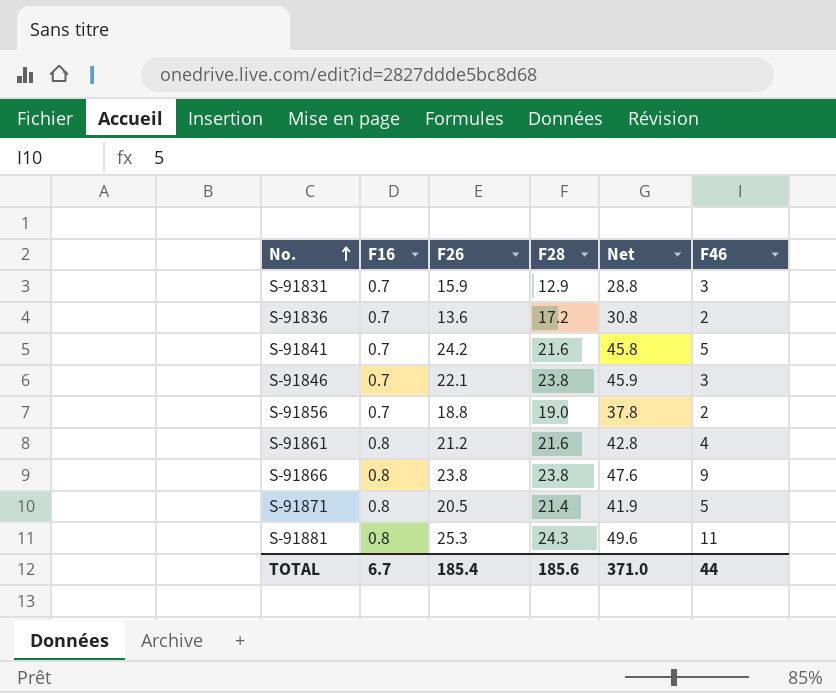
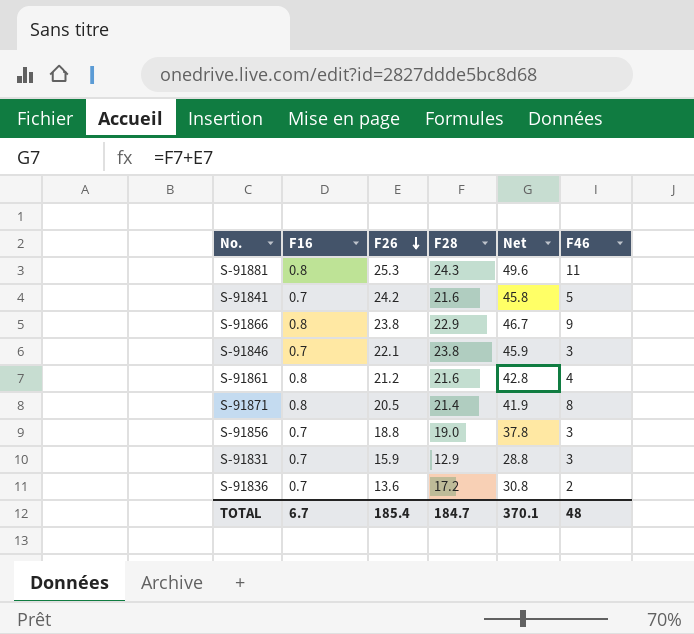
row order: No. ascending -> F26 descending
S-91866 | F28: 23.8 -> 22.9
S-91866 | Net: 47.6 -> 46.7
S-91871 | F46: 5 -> 8
S-91856 | F46: 2 -> 3
TOTAL | F28: 185.6 -> 184.7
TOTAL | Net: 371.0 -> 370.1
TOTAL | F46: 44 -> 48

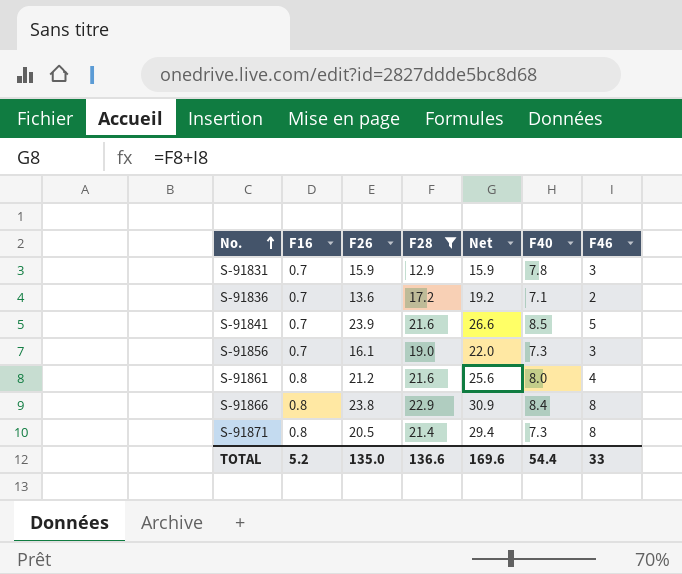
filter: none -> F28 <= 22.9
row order: F26 descending -> No. ascending
column Net | formula: [F26] + [F28] -> [F28] + [F46]
column F40 | position: none -> 6
S-91841 | F26: 24.2 -> 23.9
S-91856 | F26: 18.8 -> 16.1
S-91866 | F46: 9 -> 8
TOTAL | F16: 6.7 -> 5.2
TOTAL | F26: 185.4 -> 135.0
TOTAL | F28: 184.7 -> 136.6
TOTAL | Net: 370.1 -> 169.6
TOTAL | F46: 48 -> 33

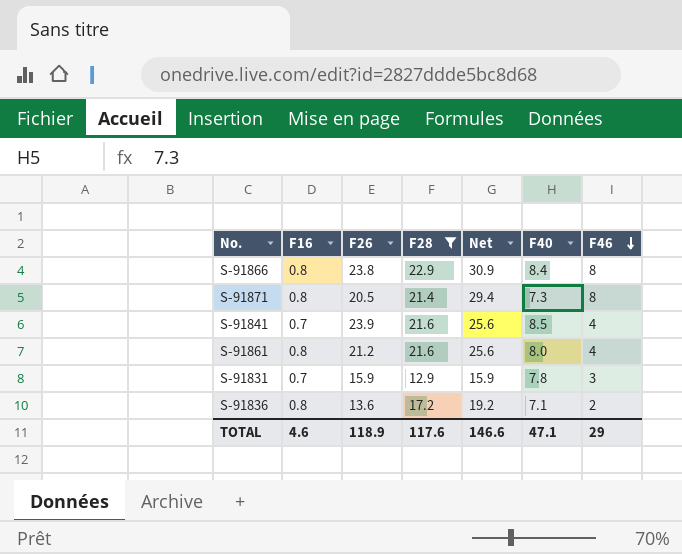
row order: No. ascending -> F46 descending
row S-91856: 0.7 | 16.1 | 19.0 | 22.0 | 7.3 | 3 -> none
S-91841 | Net: 26.6 -> 25.6
S-91841 | F46: 5 -> 4
S-91836 | F16: 0.7 -> 0.8
TOTAL | F16: 5.2 -> 4.6
TOTAL | F26: 135.0 -> 118.9
TOTAL | F28: 136.6 -> 117.6
TOTAL | Net: 169.6 -> 146.6
TOTAL | F40: 54.4 -> 47.1
TOTAL | F46: 33 -> 29

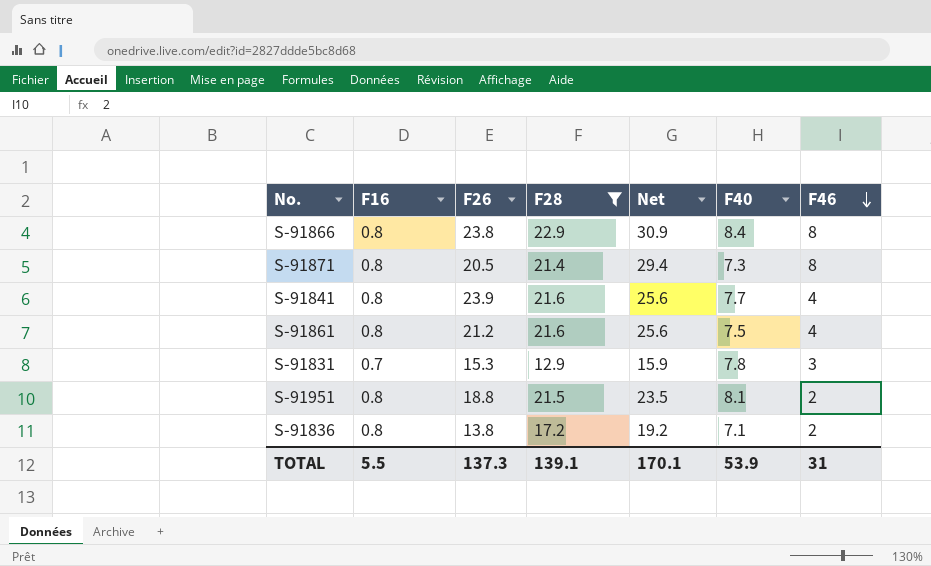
S-91841 | F16: 0.7 -> 0.8
S-91841 | F40: 8.5 -> 7.7
S-91861 | F40: 8.0 -> 7.5
S-91831 | F26: 15.9 -> 15.3
row S-91951: none -> 0.8 | 18.8 | 21.5 | 23.5 | 8.1 | 2
S-91836 | F26: 13.6 -> 13.8
TOTAL | F16: 4.6 -> 5.5
TOTAL | F26: 118.9 -> 137.3
TOTAL | F28: 117.6 -> 139.1
TOTAL | Net: 146.6 -> 170.1
TOTAL | F40: 47.1 -> 53.9
TOTAL | F46: 29 -> 31

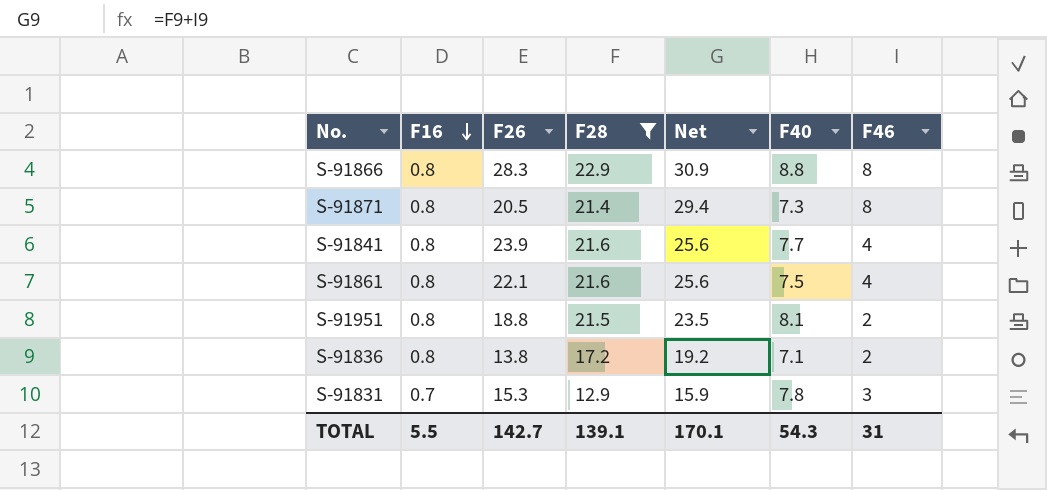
row order: F46 descending -> F16 descending
S-91866 | F26: 23.8 -> 28.3
S-91866 | F40: 8.4 -> 8.8
S-91861 | F26: 21.2 -> 22.1
TOTAL | F26: 137.3 -> 142.7
TOTAL | F40: 53.9 -> 54.3

